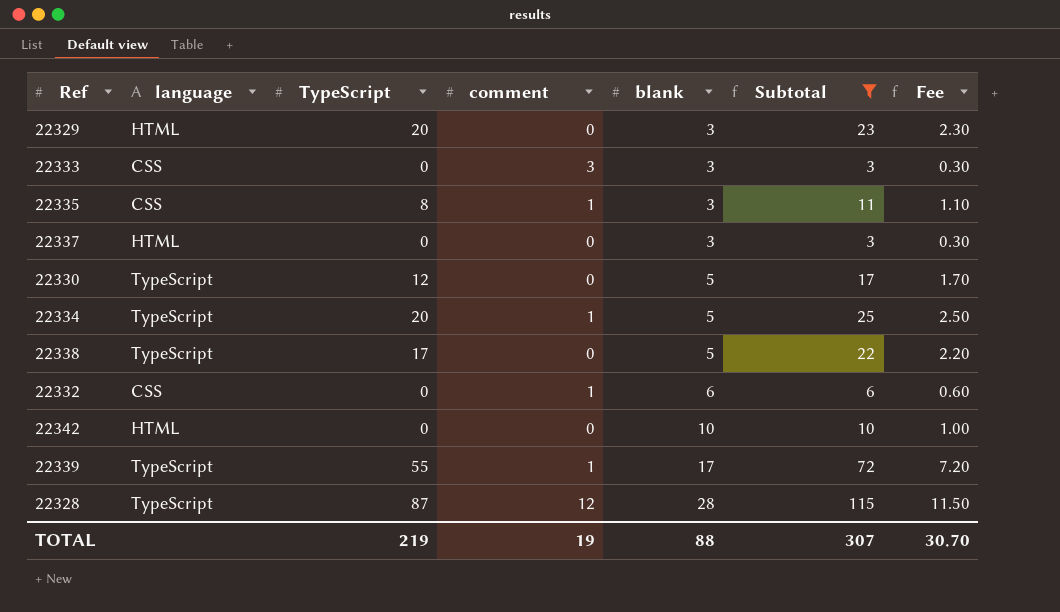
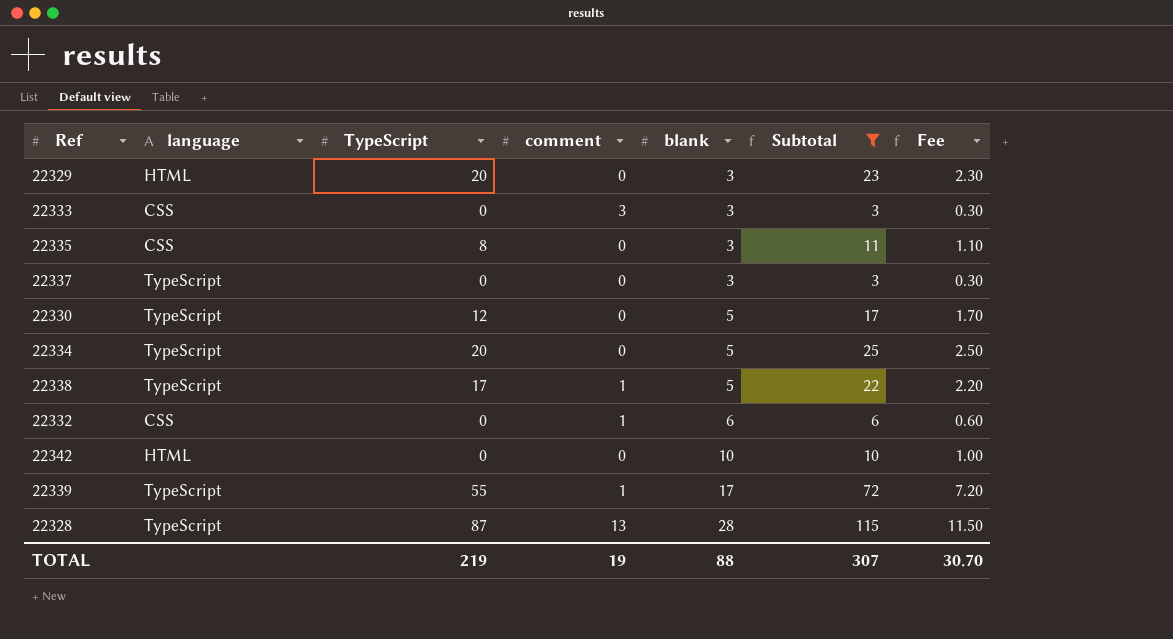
22335 | comment: 1 -> 0
22337 | language: HTML -> TypeScript
22334 | comment: 1 -> 0
22338 | comment: 0 -> 1
22328 | comment: 12 -> 13

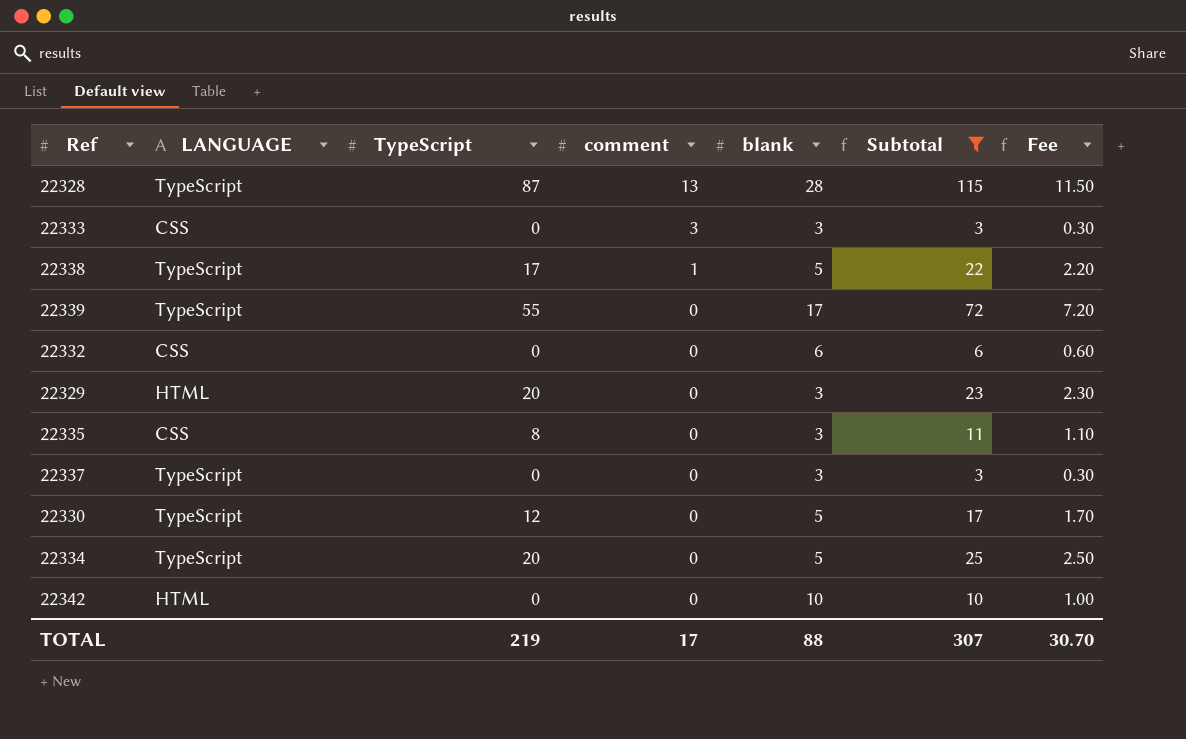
row order: blank ascending -> comment descending
column name: language -> LANGUAGE
22339 | comment: 1 -> 0
22332 | comment: 1 -> 0
TOTAL | comment: 19 -> 17

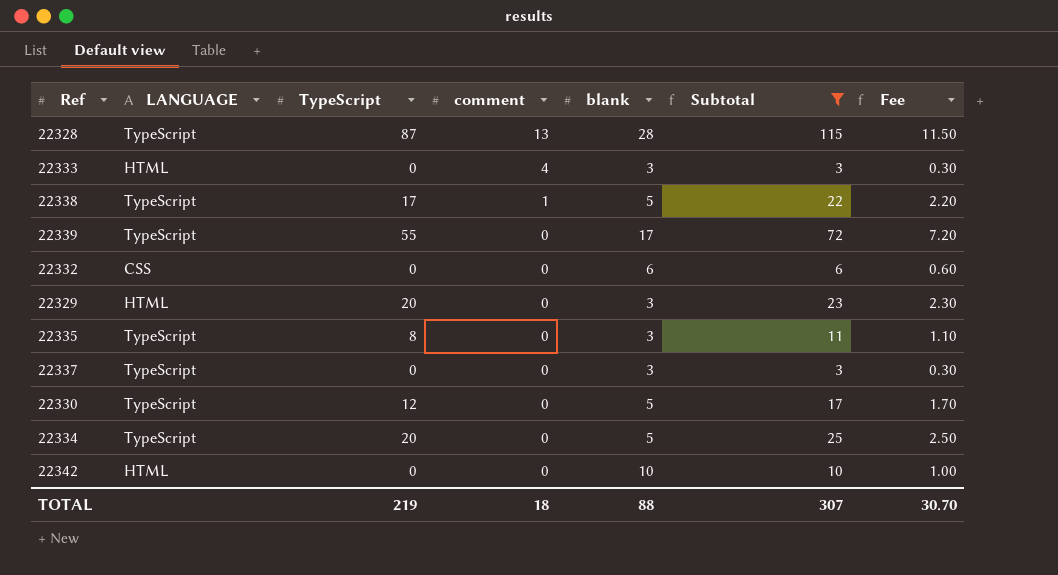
22333 | LANGUAGE: CSS -> HTML
22333 | comment: 3 -> 4
22335 | LANGUAGE: CSS -> TypeScript
TOTAL | comment: 17 -> 18

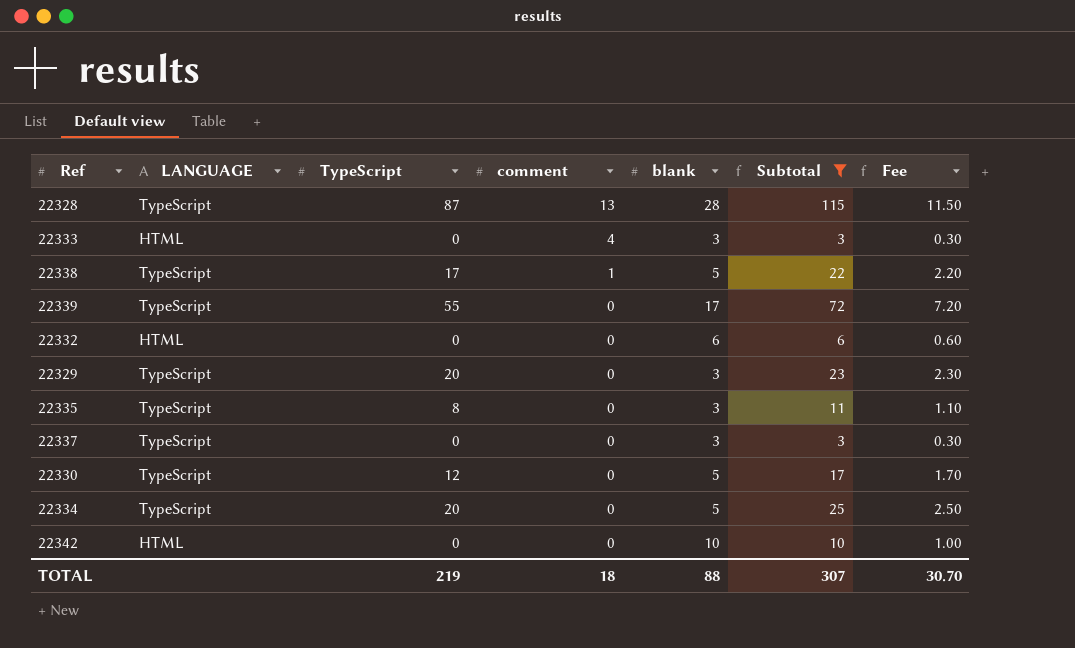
22332 | LANGUAGE: CSS -> HTML
22329 | LANGUAGE: HTML -> TypeScript

